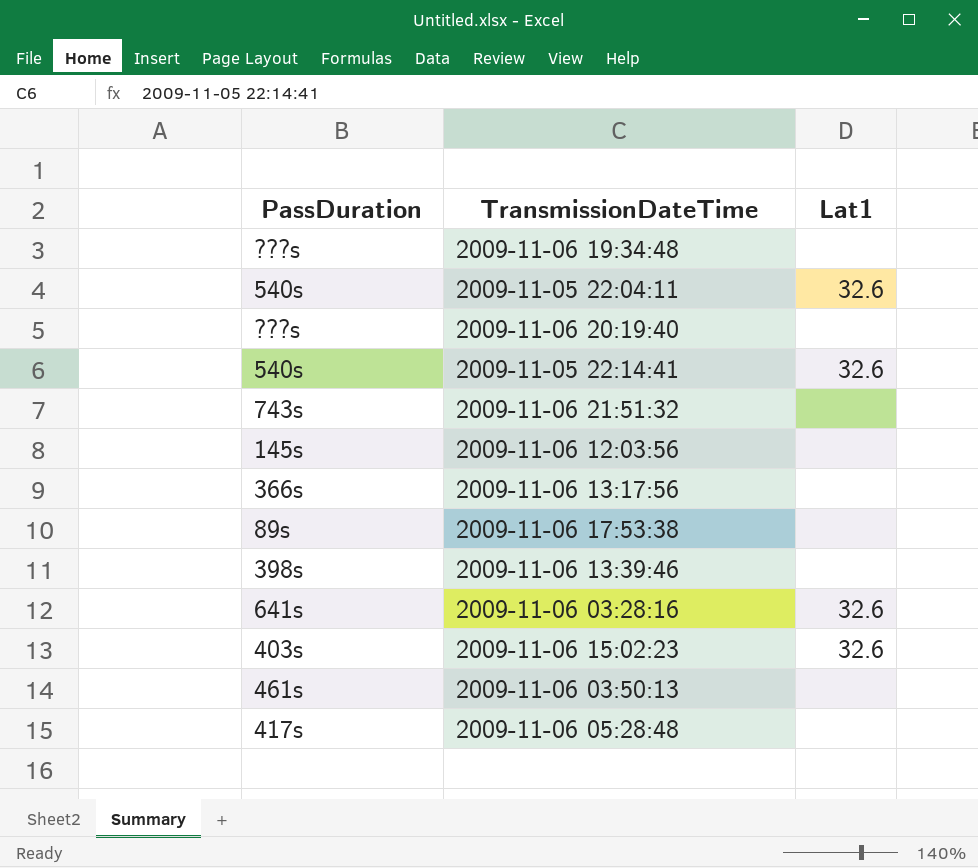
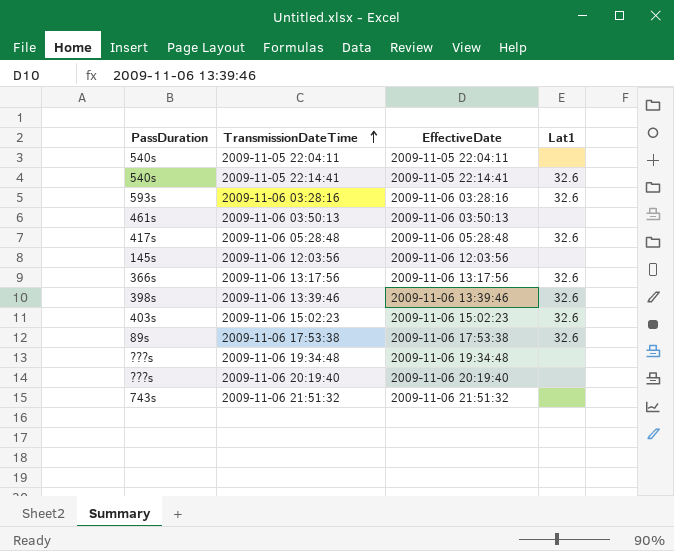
row order: none -> TransmissionDateTime ascending
column EffectiveDate | position: none -> 3
2009-11-05 22:04:11 | Lat1: 32.6 -> none
2009-11-06 03:28:16 | PassDuration: 641s -> 593s
2009-11-06 05:28:48 | Lat1: none -> 32.6
2009-11-06 13:17:56 | Lat1: none -> 32.6
2009-11-06 13:39:46 | Lat1: none -> 32.6
2009-11-06 17:53:38 | Lat1: none -> 32.6

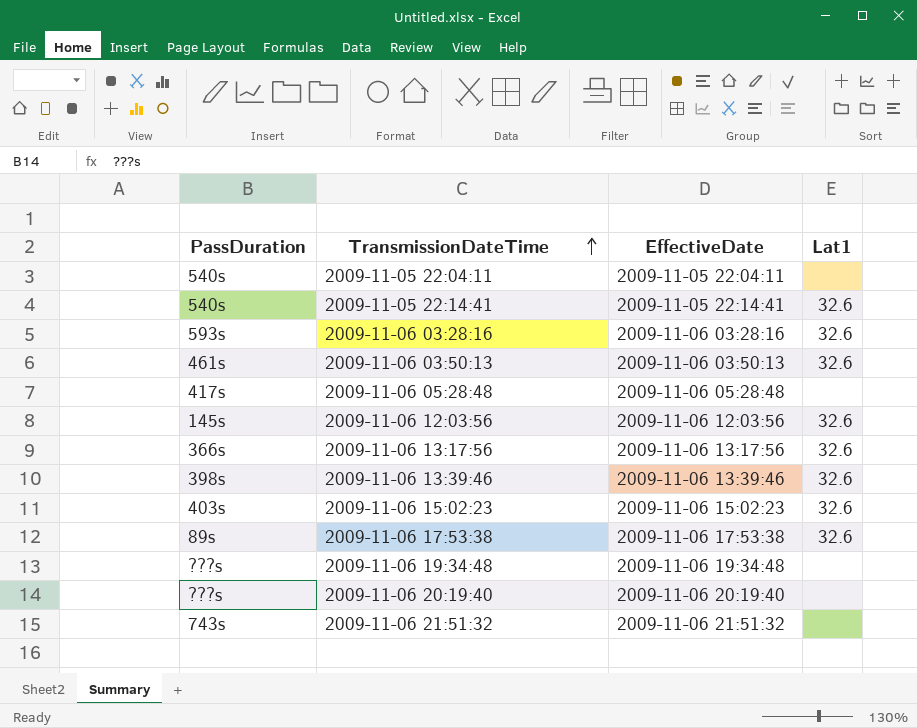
2009-11-06 03:50:13 | Lat1: none -> 32.6
2009-11-06 05:28:48 | Lat1: 32.6 -> none
2009-11-06 12:03:56 | Lat1: none -> 32.6

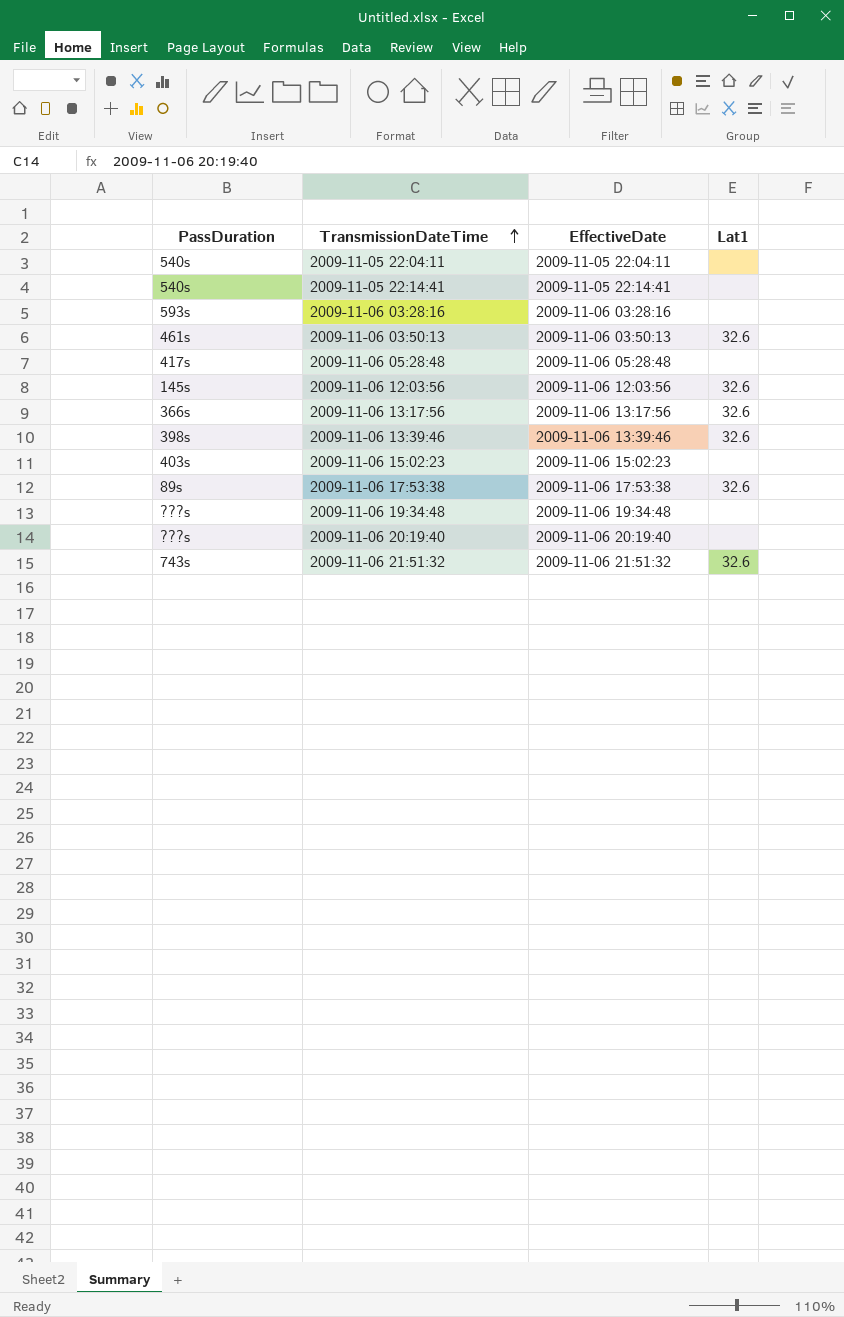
2009-11-05 22:14:41 | Lat1: 32.6 -> none
2009-11-06 03:28:16 | Lat1: 32.6 -> none
2009-11-06 15:02:23 | Lat1: 32.6 -> none
2009-11-06 21:51:32 | Lat1: none -> 32.6

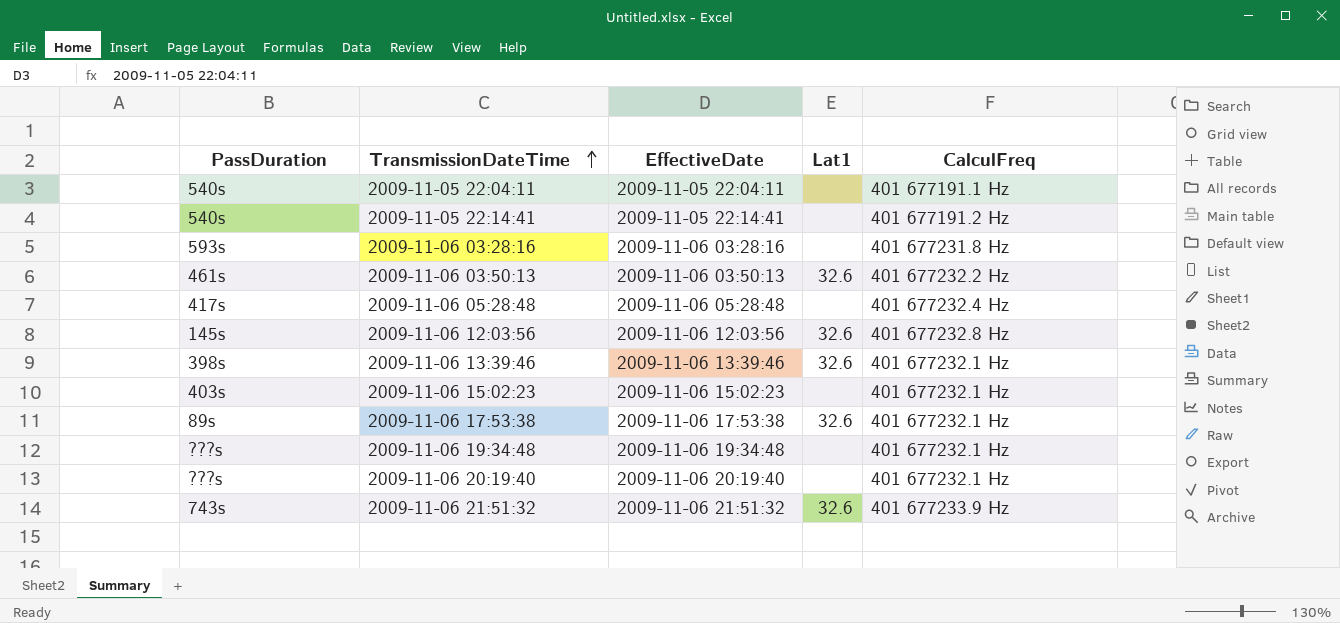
column CalculFreq | position: none -> 5
row 2009-11-06 13:17:56: 366s | 2009-11-06 13:17:56 | 32.6 -> none

